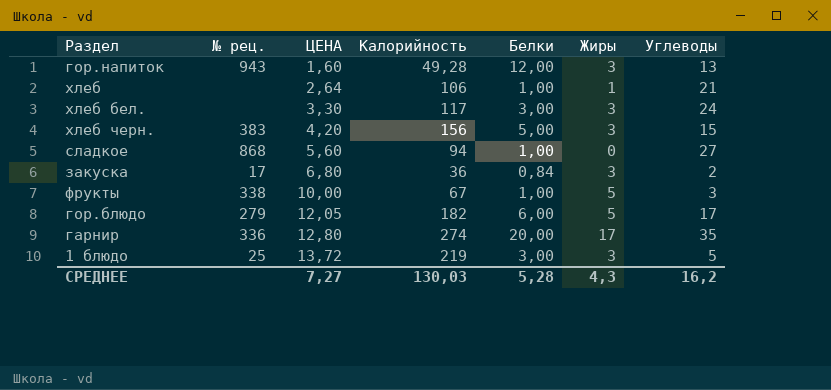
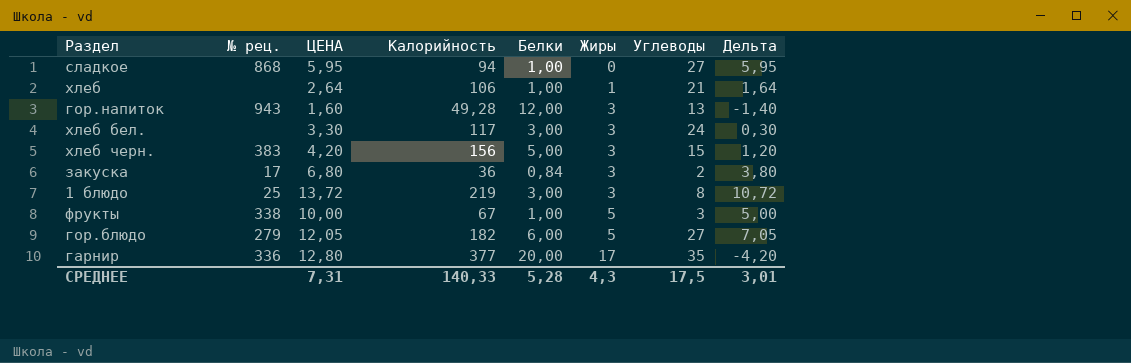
row order: ЦЕНА ascending -> Жиры ascending
column Дельта | formula: none -> [ЦЕНА] - [Жиры]
сладкое | ЦЕНА: 5,60 -> 5,95
1 блюдо | Углеводы: 5 -> 8
гор.блюдо | Углеводы: 17 -> 27
гарнир | Калорийность: 274 -> 377
СРЕДНЕЕ | ЦЕНА: 7,27 -> 7,31
СРЕДНЕЕ | Калорийность: 130,03 -> 140,33
СРЕДНЕЕ | Углеводы: 16,2 -> 17,5

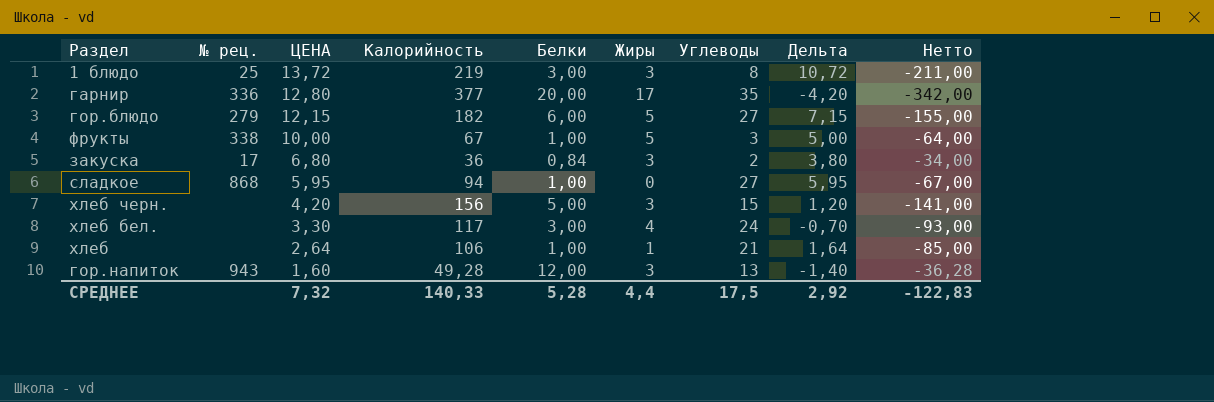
row order: Жиры ascending -> ЦЕНА descending
column Нетто | formula: none -> [Углеводы] - [Калорийность]
гор.блюдо | ЦЕНА: 12,05 -> 12,15
гор.блюдо | Дельта: 7,05 -> 7,15
хлеб черн. | № рец.: 383 -> none
хлеб бел. | Жиры: 3 -> 4
хлеб бел. | Дельта: 0,30 -> -0,70
СРЕДНЕЕ | ЦЕНА: 7,31 -> 7,32
СРЕДНЕЕ | Жиры: 4,3 -> 4,4
СРЕДНЕЕ | Дельта: 3,01 -> 2,92

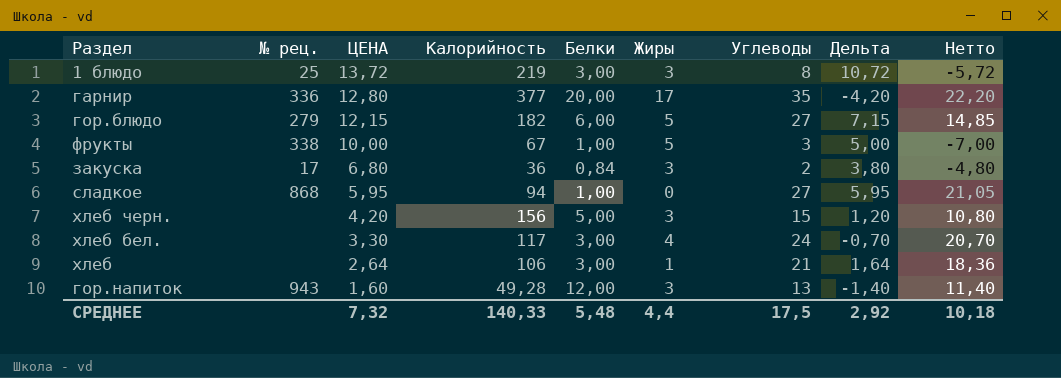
column Нетто | formula: [Углеводы] - [Калорийность] -> [Углеводы] - [ЦЕНА]
хлеб | Белки: 1,00 -> 3,00
СРЕДНЕЕ | Белки: 5,28 -> 5,48
СРЕДНЕЕ | Нетто: -122,83 -> 10,18

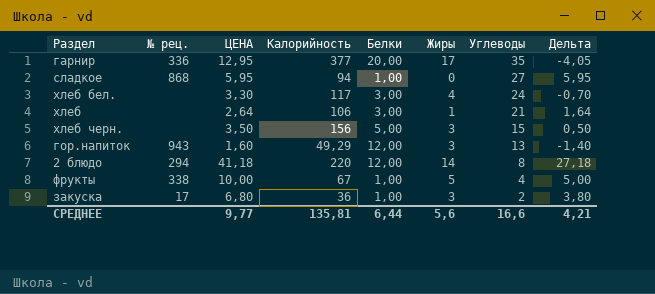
row order: ЦЕНА descending -> Углеводы descending
column Нетто | formula: [Углеводы] - [ЦЕНА] -> none
row 1 блюдо: 25 | 13,72 | 219 | 3,00 | 3 | 8 | 10,72 | -5,72 -> none
row гор.блюдо: 279 | 12,15 | 182 | 6,00 | 5 | 27 | 7,15 | 14,85 -> none
гарнир | ЦЕНА: 12,80 -> 12,95
гарнир | Дельта: -4,20 -> -4,05
хлеб черн. | ЦЕНА: 4,20 -> 3,50
хлеб черн. | Дельта: 1,20 -> 0,50
гор.напиток | Калорийность: 49,28 -> 49,29
row 2 блюдо: none -> 294 | 41,18 | 220 | 12,00 | 14 | 8 | 27,18
фрукты | Углеводы: 3 -> 4
закуска | Белки: 0,84 -> 1,00
СРЕДНЕЕ | ЦЕНА: 7,32 -> 9,77
СРЕДНЕЕ | Калорийность: 140,33 -> 135,81
СРЕДНЕЕ | Белки: 5,48 -> 6,44
СРЕДНЕЕ | Жиры: 4,4 -> 5,6
СРЕДНЕЕ | Углеводы: 17,5 -> 16,6
СРЕДНЕЕ | Дельта: 2,92 -> 4,21

